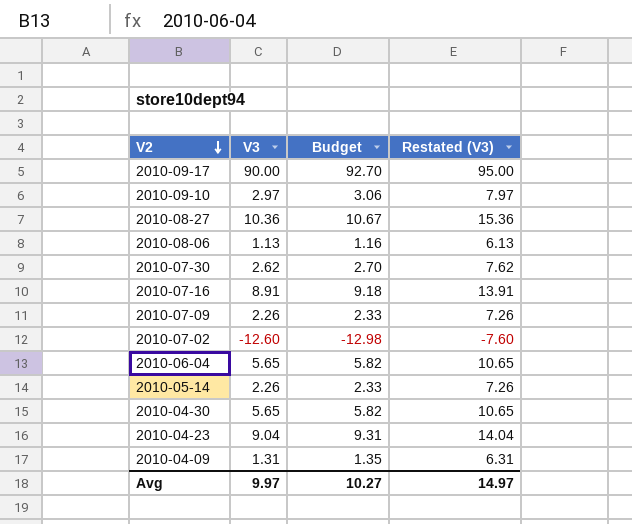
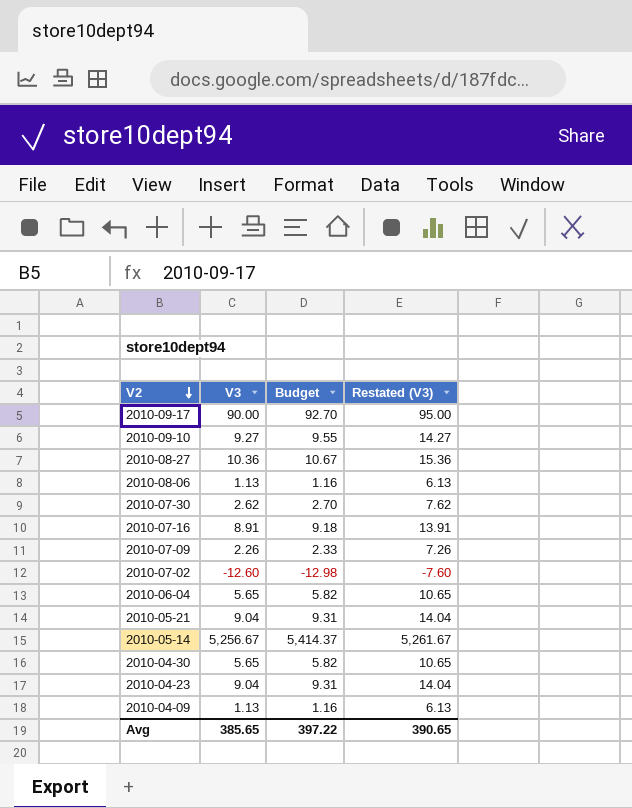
2010-09-10 | V3: 2.97 -> 9.27
2010-09-10 | Budget: 3.06 -> 9.55
2010-09-10 | Restated (V3): 7.97 -> 14.27
row 2010-05-21: none -> 9.04 | 9.31 | 14.04
2010-05-14 | V3: 2.26 -> 5,256.67
2010-05-14 | Budget: 2.33 -> 5,414.37
2010-05-14 | Restated (V3): 7.26 -> 5,261.67
2010-04-09 | V3: 1.31 -> 1.13
2010-04-09 | Budget: 1.35 -> 1.16
2010-04-09 | Restated (V3): 6.31 -> 6.13
Avg | V3: 9.97 -> 385.65
Avg | Budget: 10.27 -> 397.22
Avg | Restated (V3): 14.97 -> 390.65

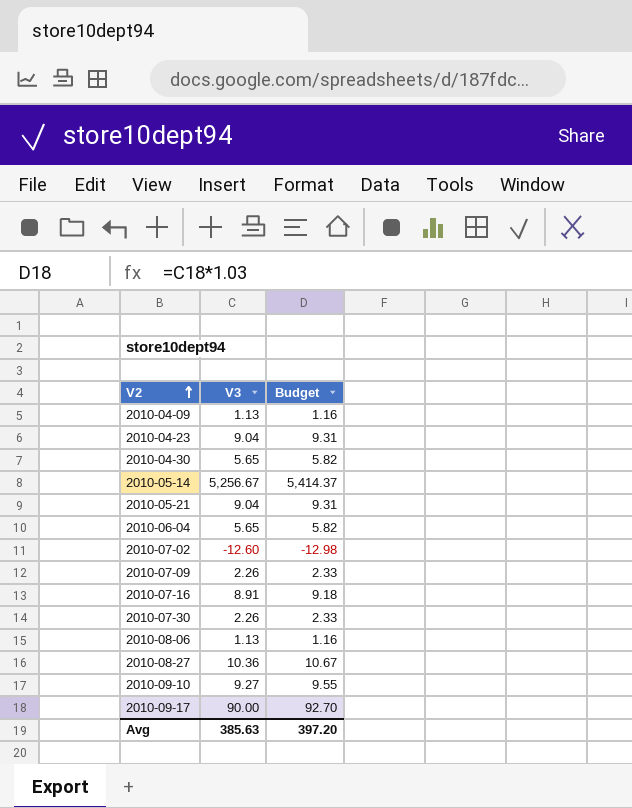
row order: V2 descending -> V2 ascending
column Restated (V3) | formula: [V3] + 5 -> none
2010-07-30 | V3: 2.62 -> 2.26
2010-07-30 | Budget: 2.70 -> 2.33
Avg | V3: 385.65 -> 385.63
Avg | Budget: 397.22 -> 397.20

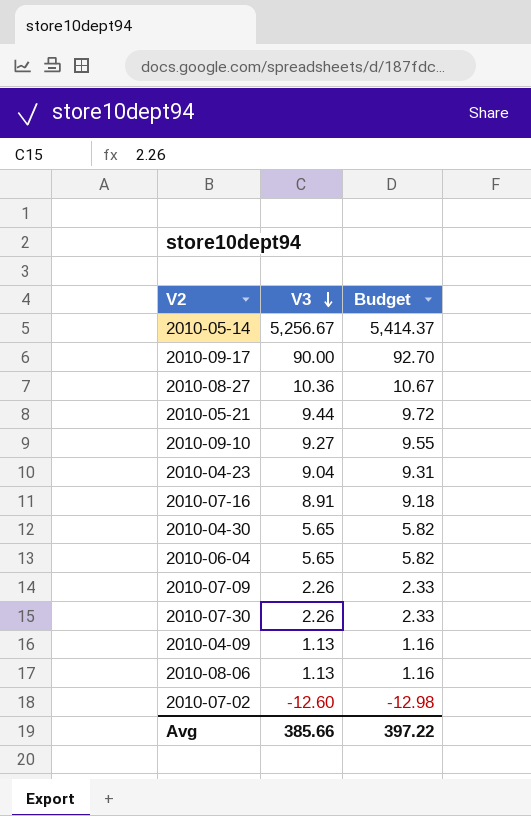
row order: V2 ascending -> V3 descending
2010-05-21 | V3: 9.04 -> 9.44
2010-05-21 | Budget: 9.31 -> 9.72
Avg | V3: 385.63 -> 385.66
Avg | Budget: 397.20 -> 397.22

